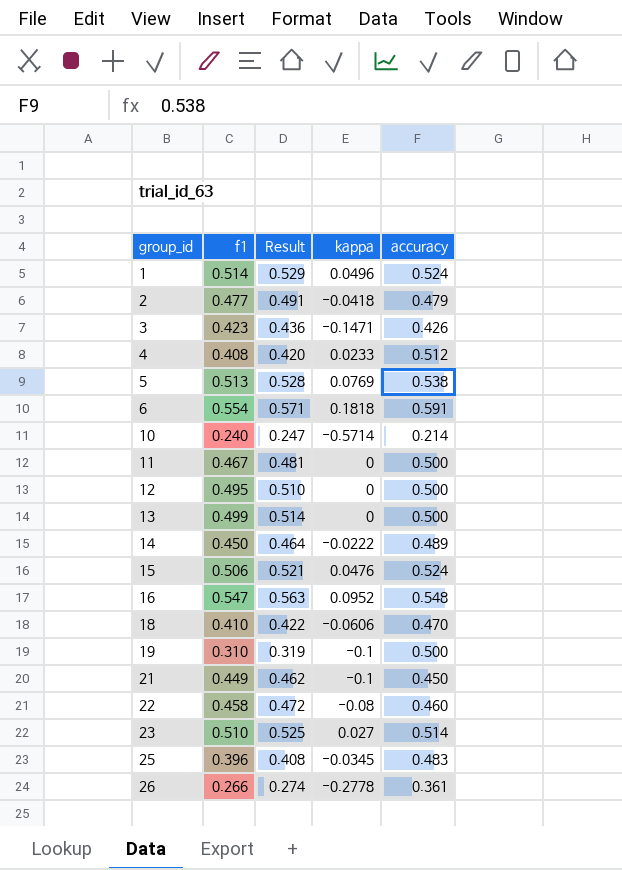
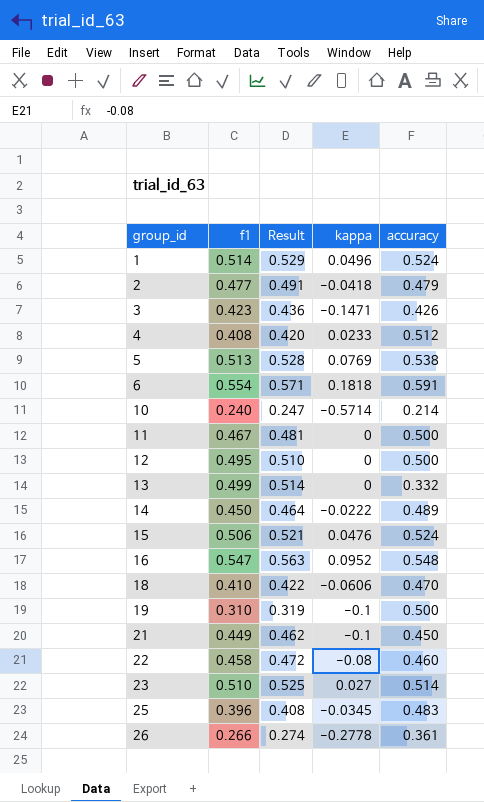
13 | accuracy: 0.500 -> 0.332

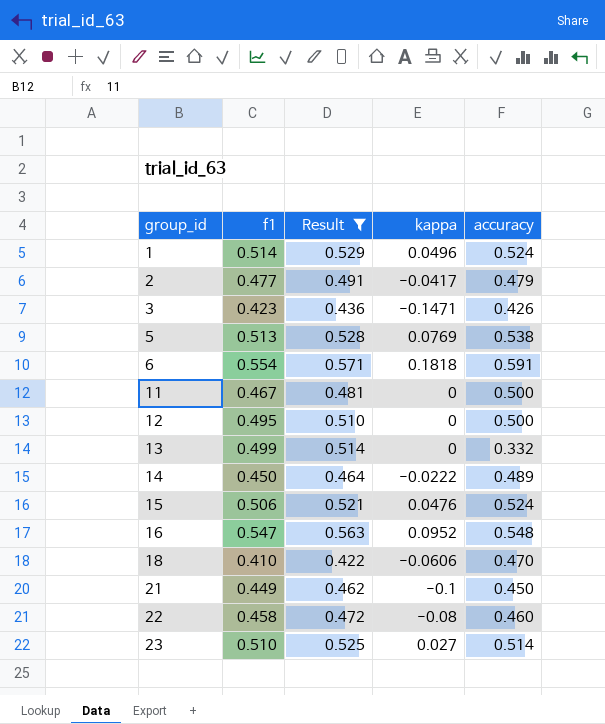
filter: none -> Result >= 0.422
2 | kappa: -0.0418 -> -0.0417

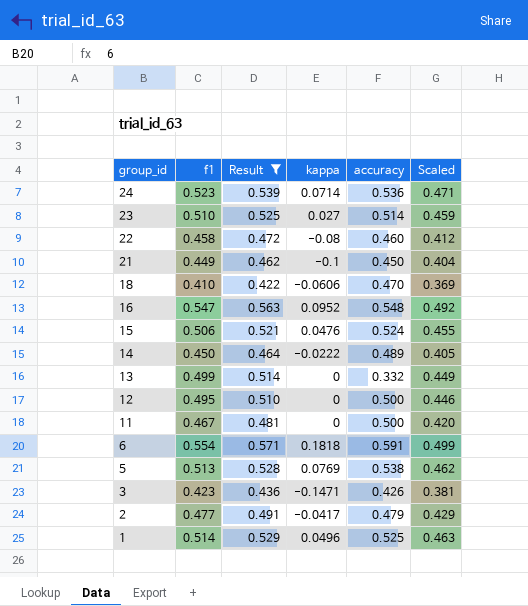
row order: group_id ascending -> group_id descending
column Scaled | formula: none -> [f1] * 0.9
row 24: none -> 0.523 | 0.539 | 0.0714 | 0.536 | 0.471
1 | accuracy: 0.524 -> 0.525

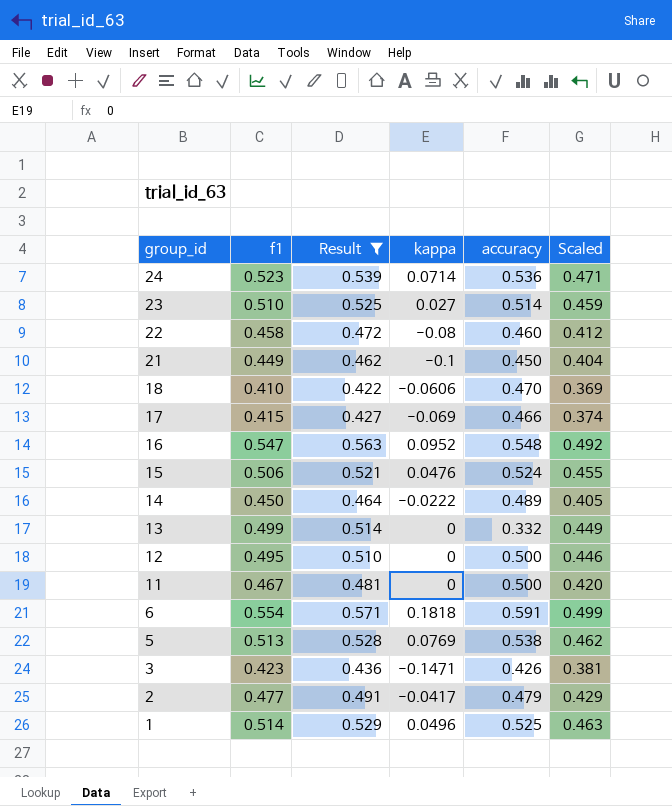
row 17: none -> 0.415 | 0.427 | -0.069 | 0.466 | 0.374

